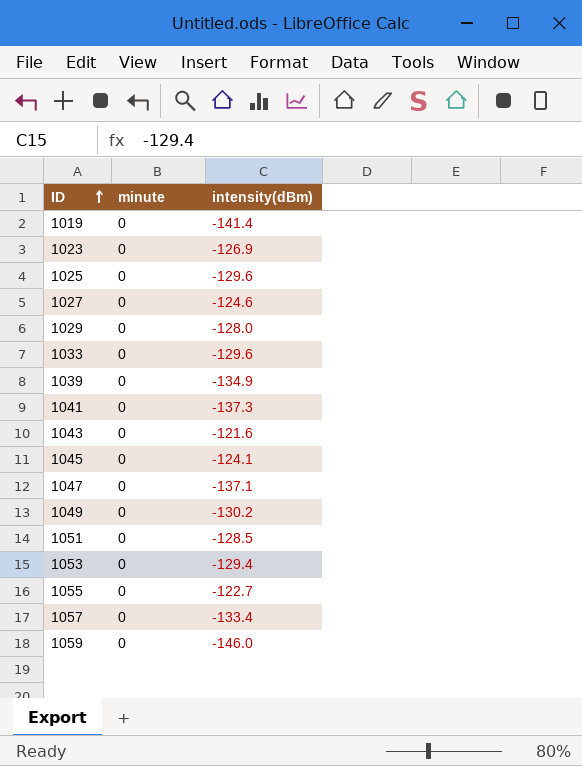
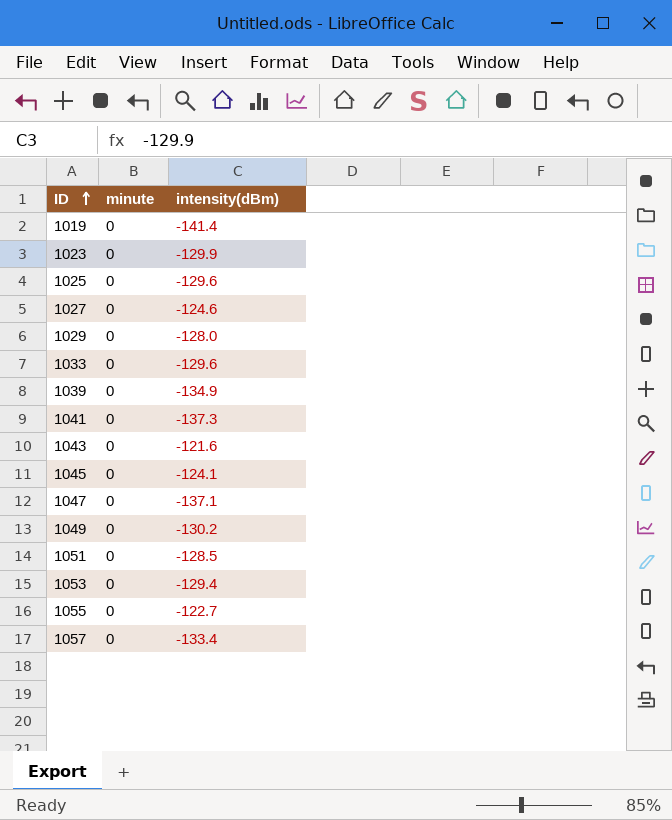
row 1059: 0 | -146.0 -> none
1023 | intensity(dBm): -126.9 -> -129.9

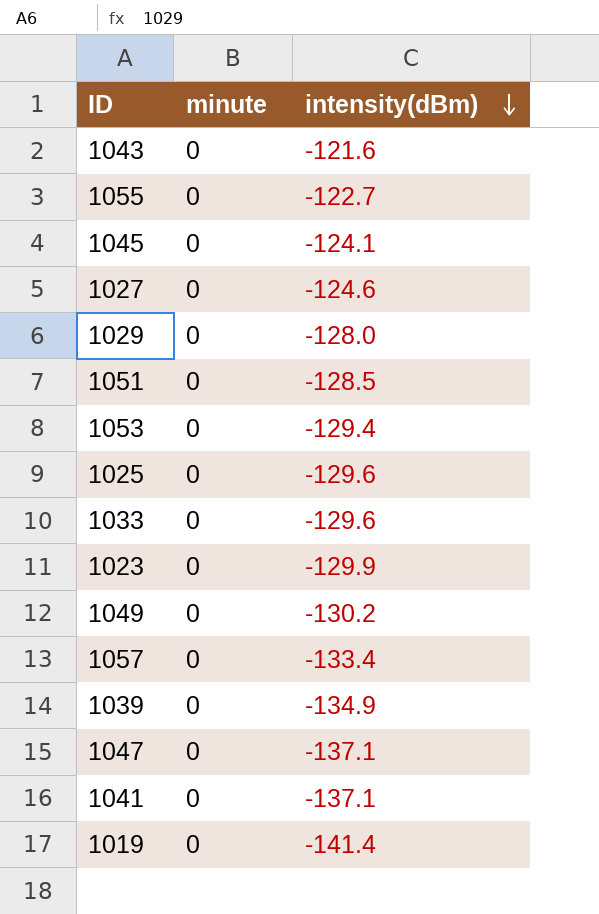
row order: ID ascending -> intensity(dBm) descending
1041 | intensity(dBm): -137.3 -> -137.1

